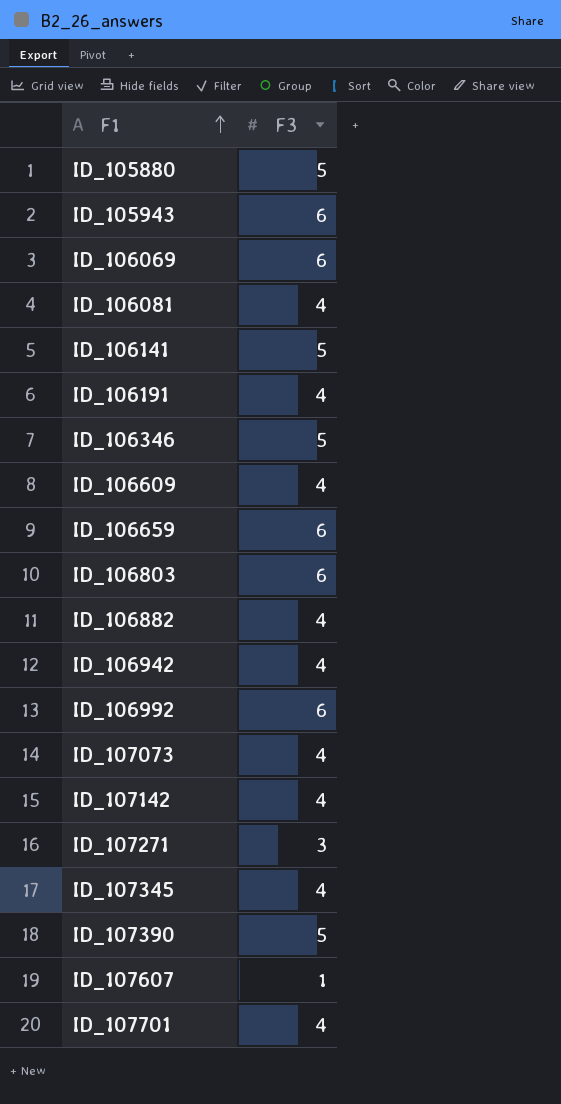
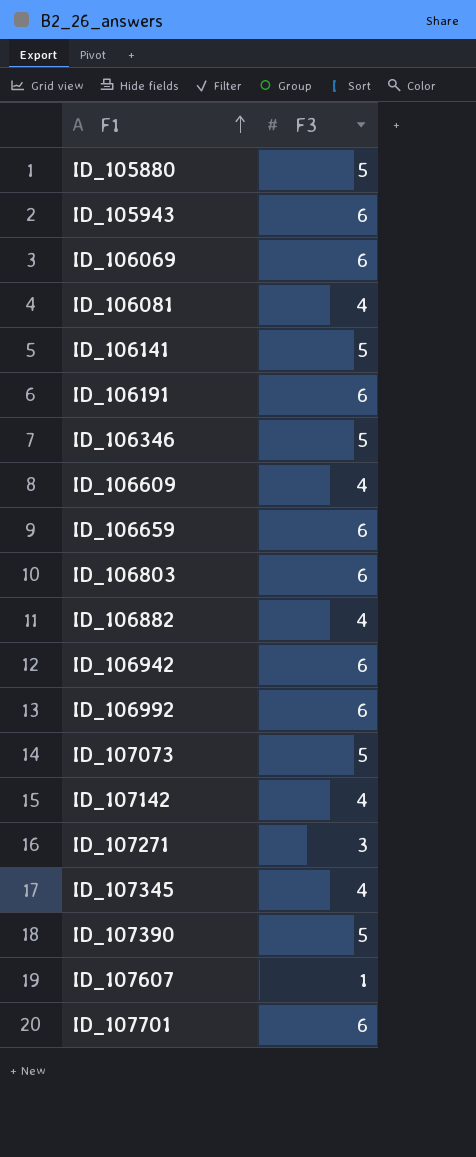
ID_106191 | F3: 4 -> 6
ID_106942 | F3: 4 -> 6
ID_107073 | F3: 4 -> 5
ID_107701 | F3: 4 -> 6

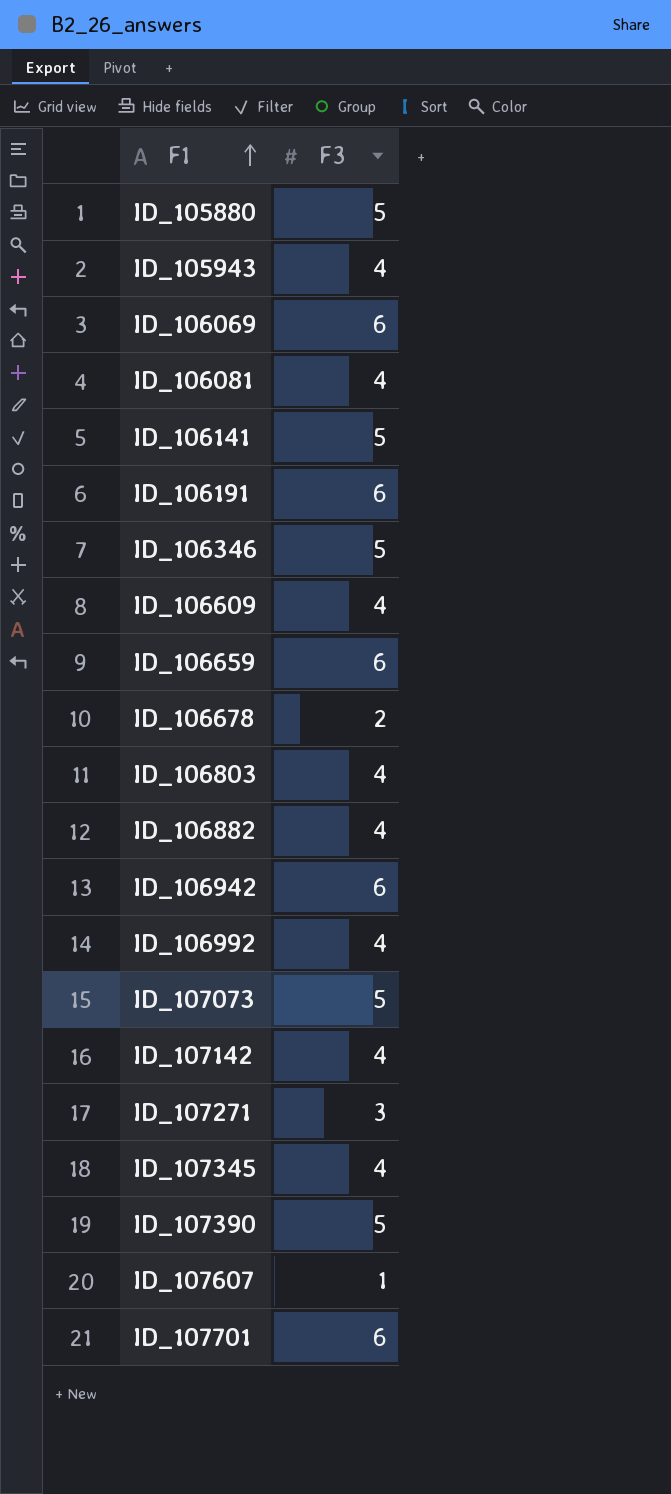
ID_105943 | F3: 6 -> 4
row ID_106678: none -> 2
ID_106803 | F3: 6 -> 4
ID_106992 | F3: 6 -> 4

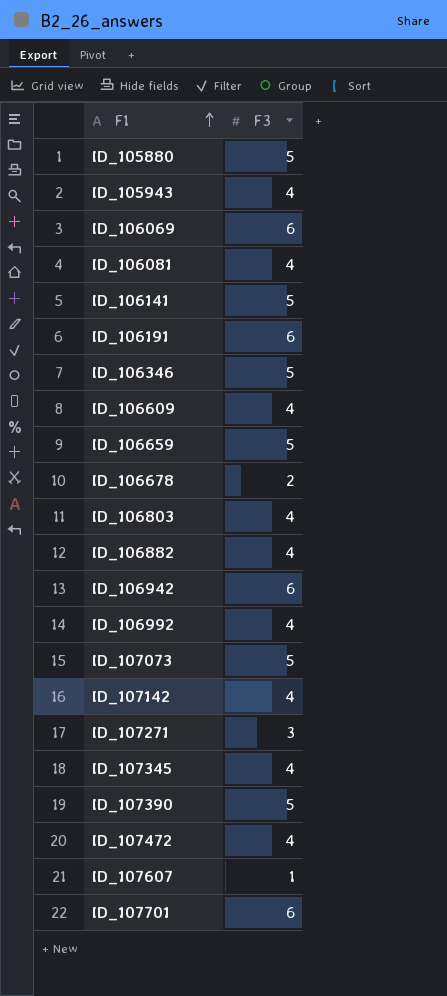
ID_106659 | F3: 6 -> 5
row ID_107472: none -> 4

